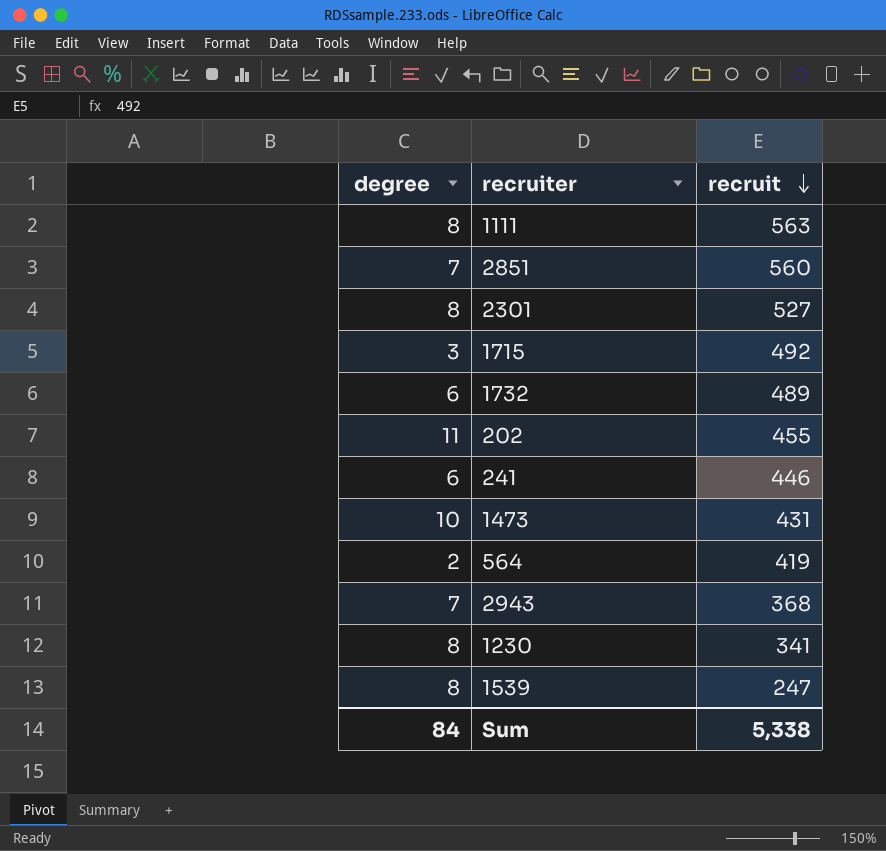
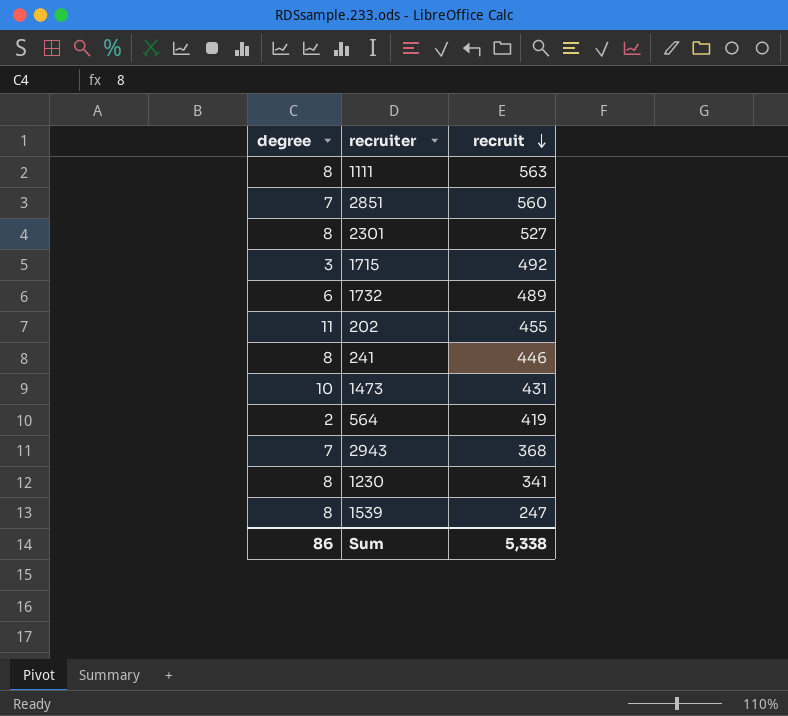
241 | degree: 6 -> 8
Sum | degree: 84 -> 86

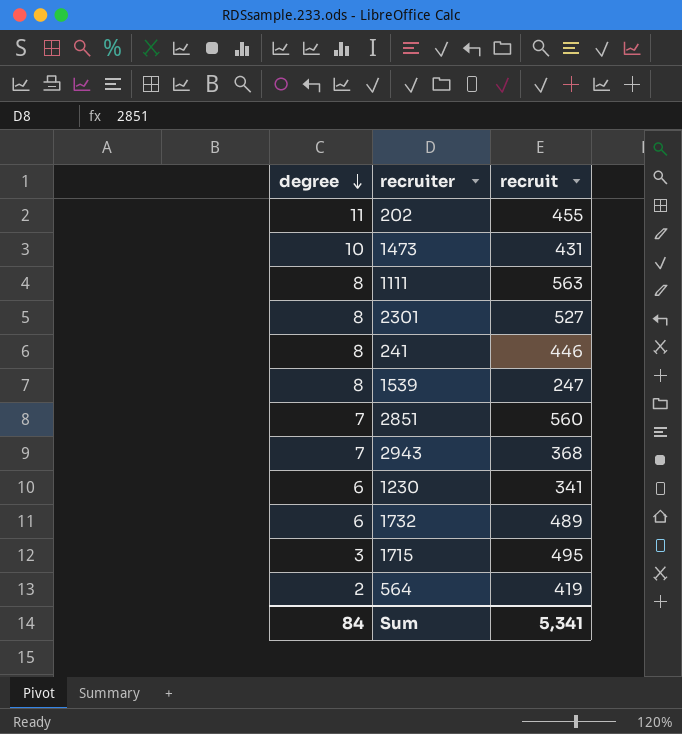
row order: recruit descending -> degree descending
1230 | degree: 8 -> 6
1715 | recruit: 492 -> 495
Sum | degree: 86 -> 84
Sum | recruit: 5,338 -> 5,341

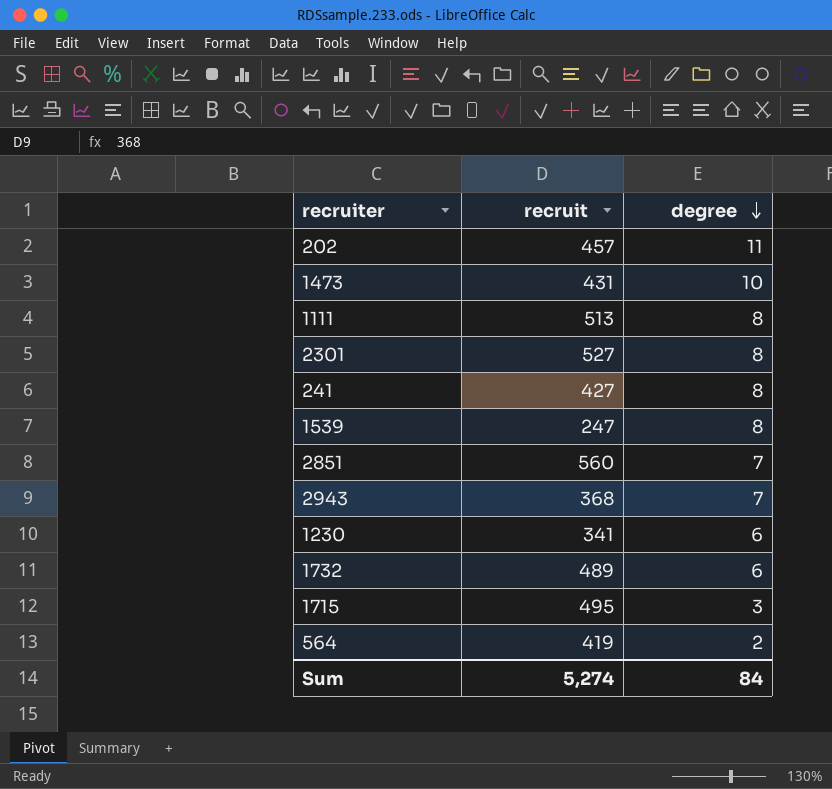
column degree | position: 1 -> 3
202 | recruit: 455 -> 457
1111 | recruit: 563 -> 513
241 | recruit: 446 -> 427
Sum | recruit: 5,341 -> 5,274

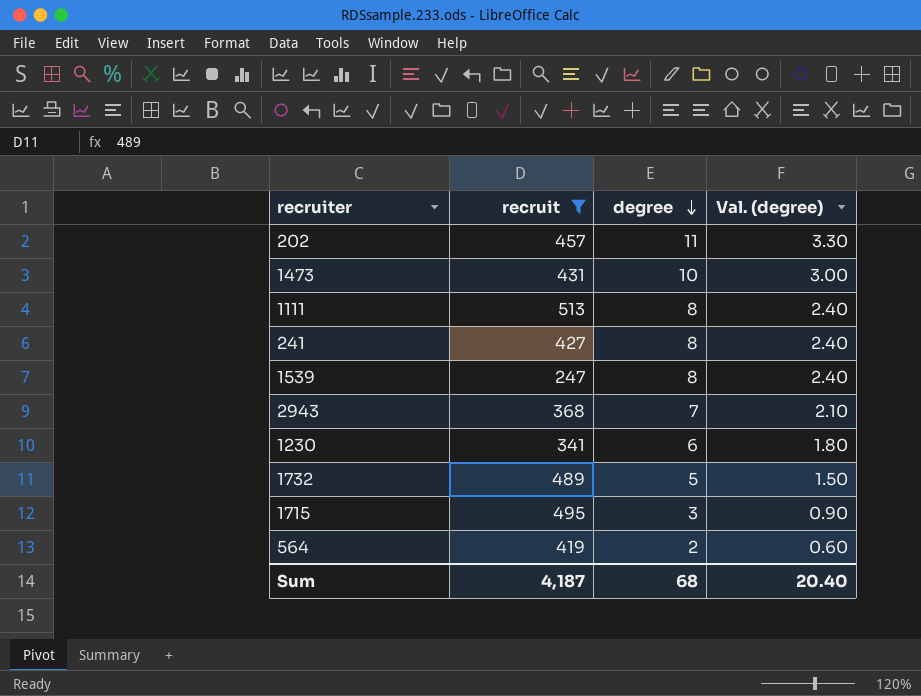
filter: none -> recruit <= 513
column Val. (degree) | formula: none -> [degree] * 0.3
1732 | degree: 6 -> 5
Sum | recruit: 5,274 -> 4,187
Sum | degree: 84 -> 68

